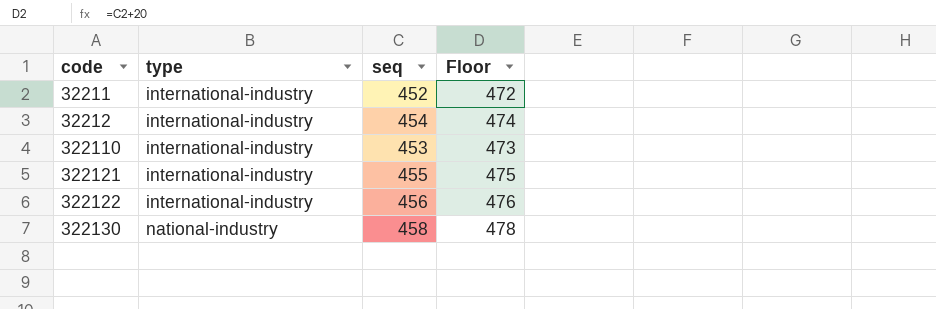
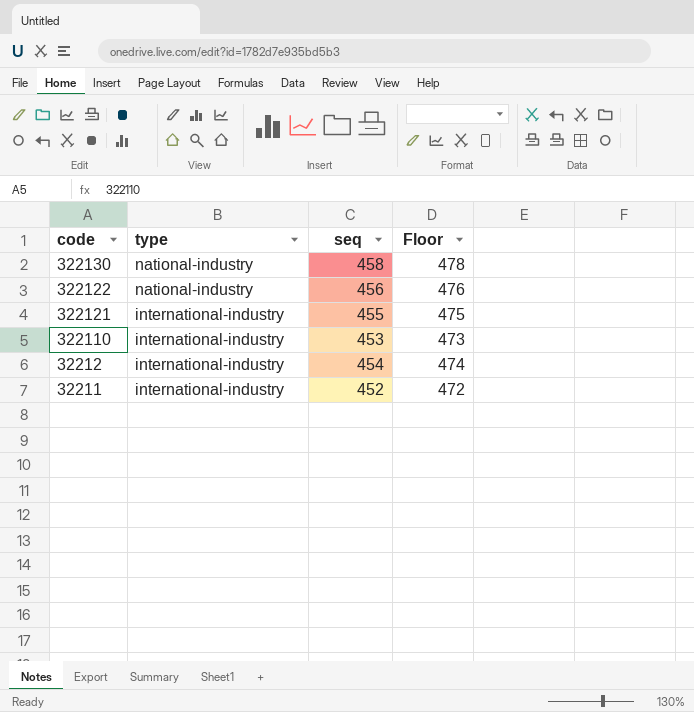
row order: code ascending -> code descending
322122 | type: international-industry -> national-industry

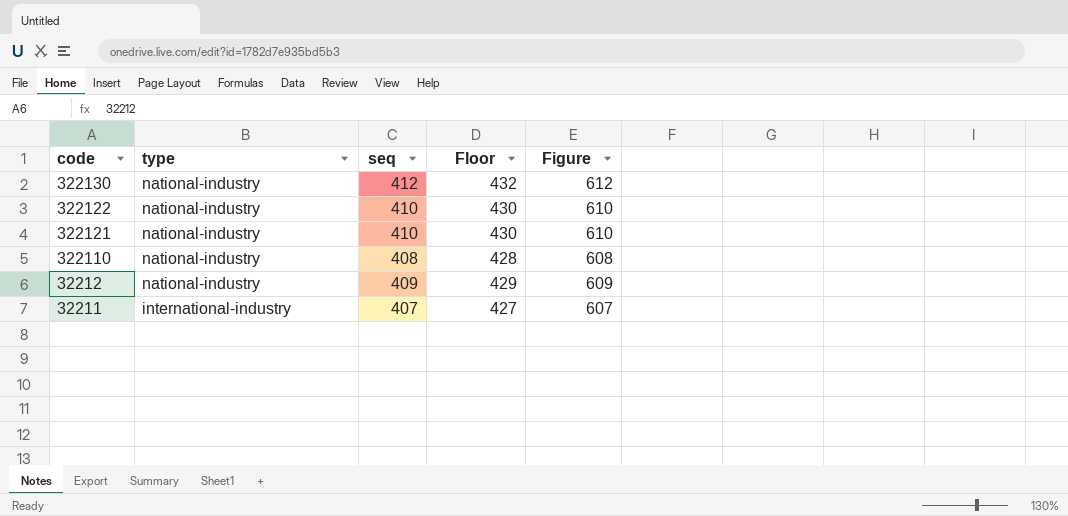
column Figure | formula: none -> [seq] + 200
322130 | seq: 458 -> 412
322130 | Floor: 478 -> 432
322122 | seq: 456 -> 410
322122 | Floor: 476 -> 430
322121 | type: international-industry -> national-industry
322121 | seq: 455 -> 410
322121 | Floor: 475 -> 430
322110 | type: international-industry -> national-industry
322110 | seq: 453 -> 408
322110 | Floor: 473 -> 428
32212 | type: international-industry -> national-industry
32212 | seq: 454 -> 409
32212 | Floor: 474 -> 429
32211 | seq: 452 -> 407
32211 | Floor: 472 -> 427

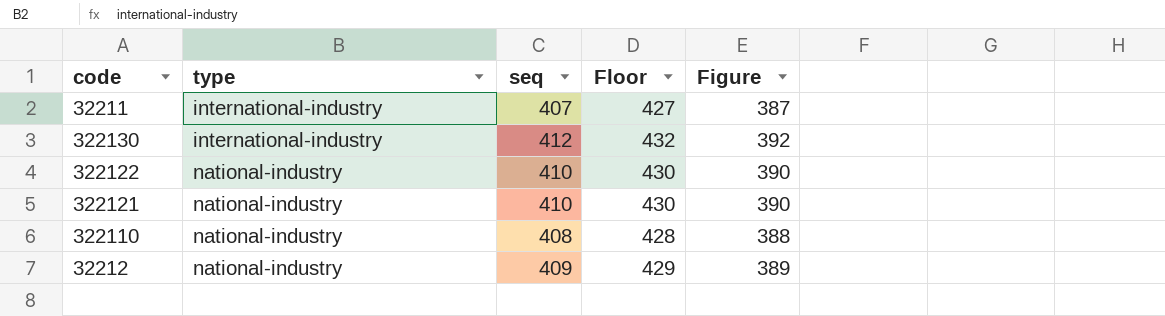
row order: code descending -> type ascending
column Figure | formula: [seq] + 200 -> [seq] - 20
322130 | type: national-industry -> international-industry

